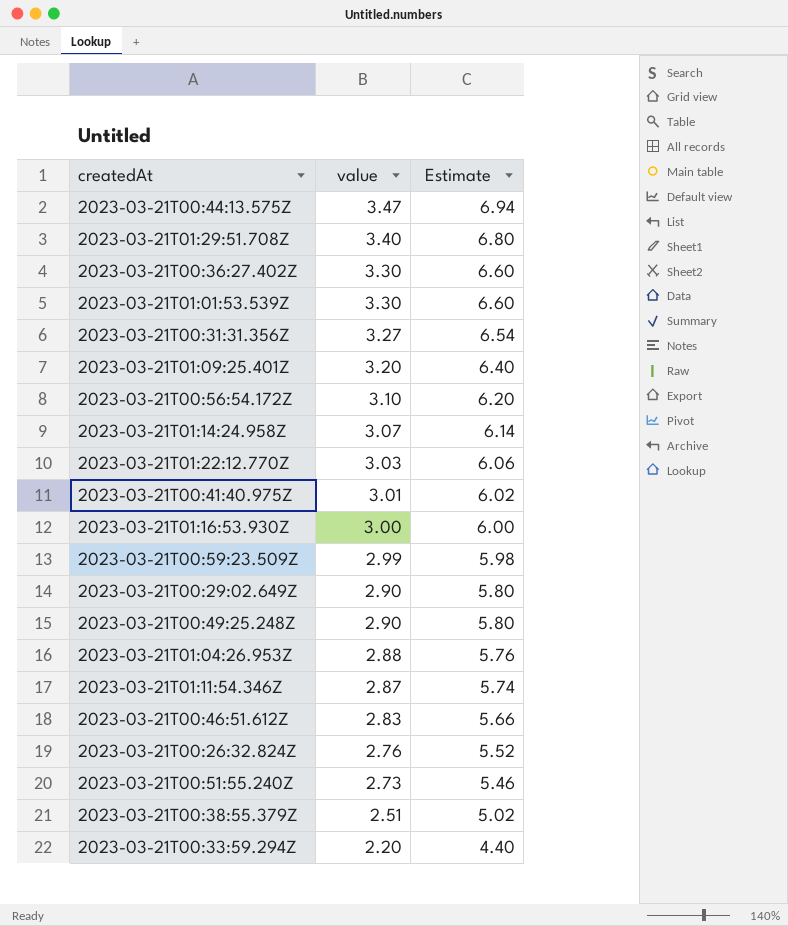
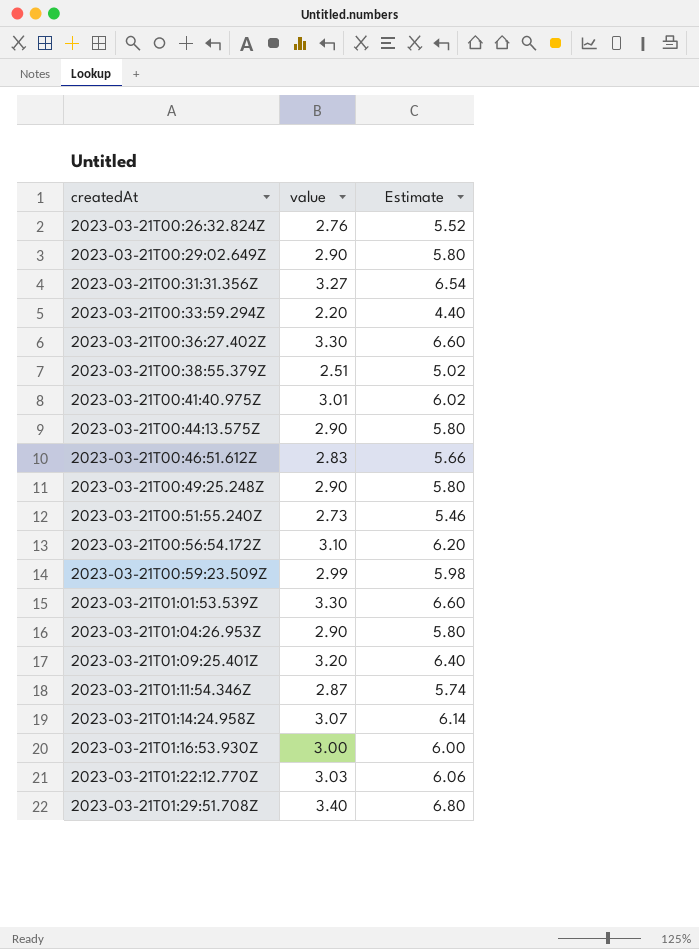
row order: value descending -> createdAt ascending
2023-03-21T00:44:13.575Z | value: 3.47 -> 2.90
2023-03-21T00:44:13.575Z | Estimate: 6.94 -> 5.80
2023-03-21T01:04:26.953Z | value: 2.88 -> 2.90
2023-03-21T01:04:26.953Z | Estimate: 5.76 -> 5.80

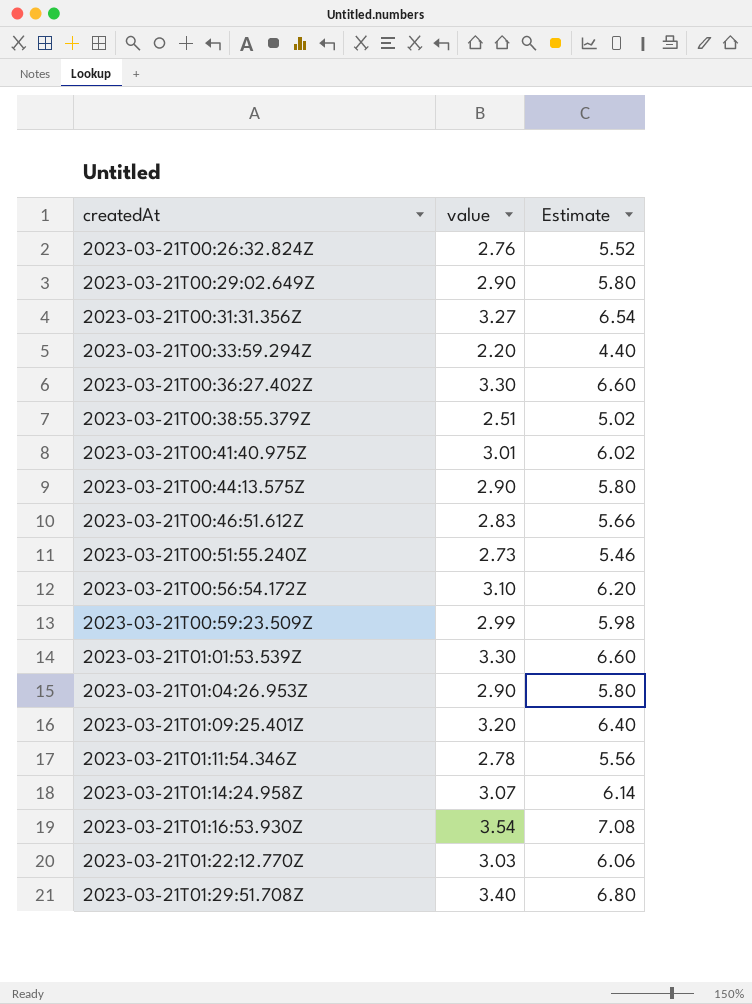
row 2023-03-21T00:49:25.248Z: 2.90 | 5.80 -> none
2023-03-21T01:11:54.346Z | value: 2.87 -> 2.78
2023-03-21T01:11:54.346Z | Estimate: 5.74 -> 5.56
2023-03-21T01:16:53.930Z | value: 3.00 -> 3.54
2023-03-21T01:16:53.930Z | Estimate: 6.00 -> 7.08

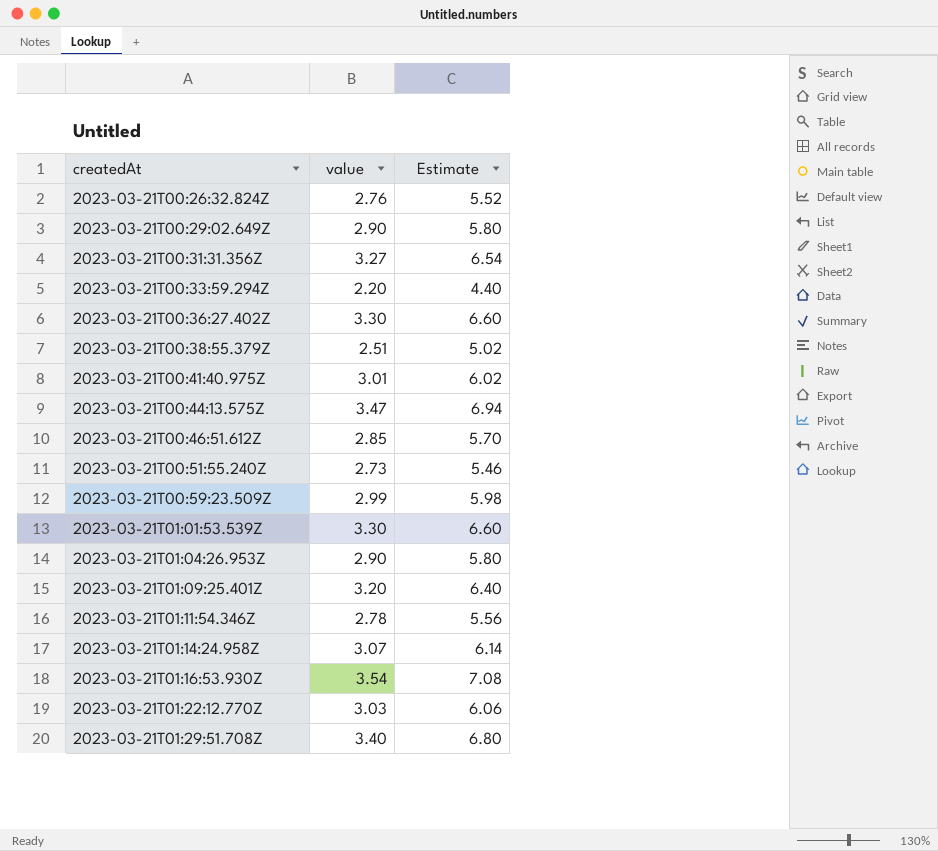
row 2023-03-21T00:56:54.172Z: 3.10 | 6.20 -> none
2023-03-21T00:44:13.575Z | value: 2.90 -> 3.47
2023-03-21T00:44:13.575Z | Estimate: 5.80 -> 6.94
2023-03-21T00:46:51.612Z | value: 2.83 -> 2.85
2023-03-21T00:46:51.612Z | Estimate: 5.66 -> 5.70

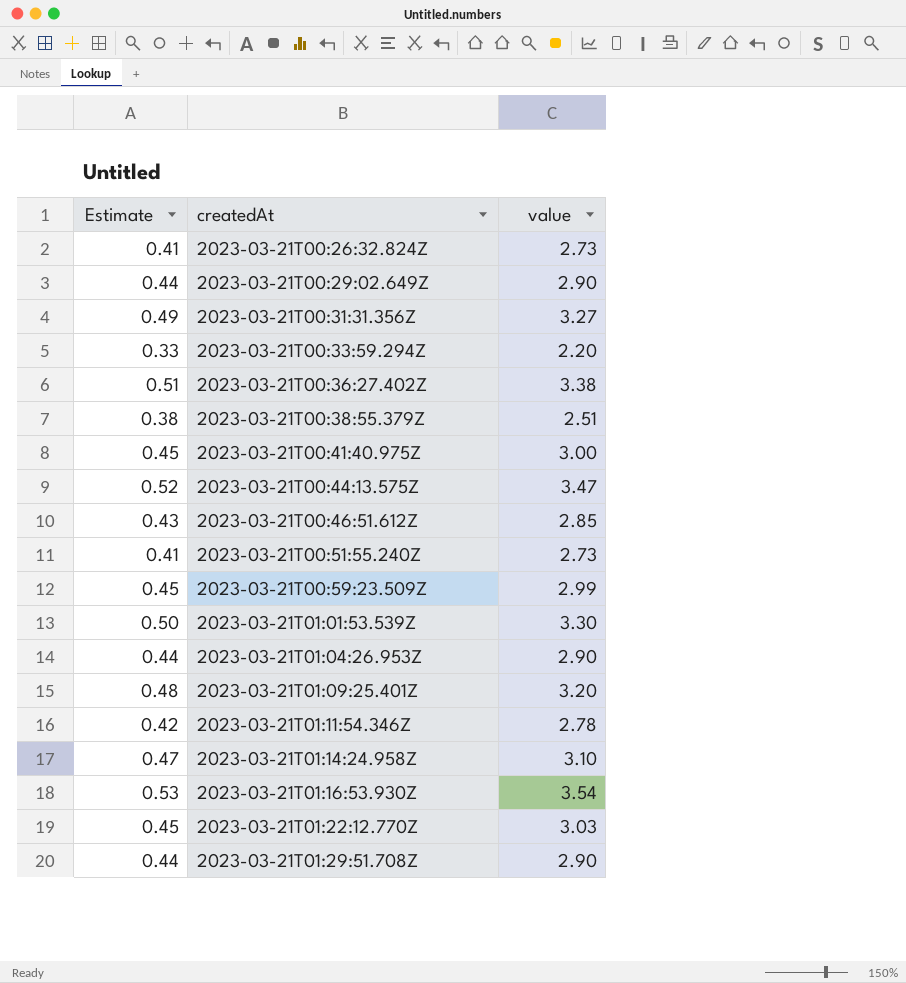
column Estimate | formula: [value] * 2 -> [value] * 0.15
column Estimate | position: 3 -> 1
2023-03-21T00:26:32.824Z | value: 2.76 -> 2.73
2023-03-21T00:36:27.402Z | value: 3.30 -> 3.38
2023-03-21T00:41:40.975Z | value: 3.01 -> 3.00
2023-03-21T01:14:24.958Z | value: 3.07 -> 3.10
2023-03-21T01:29:51.708Z | value: 3.40 -> 2.90

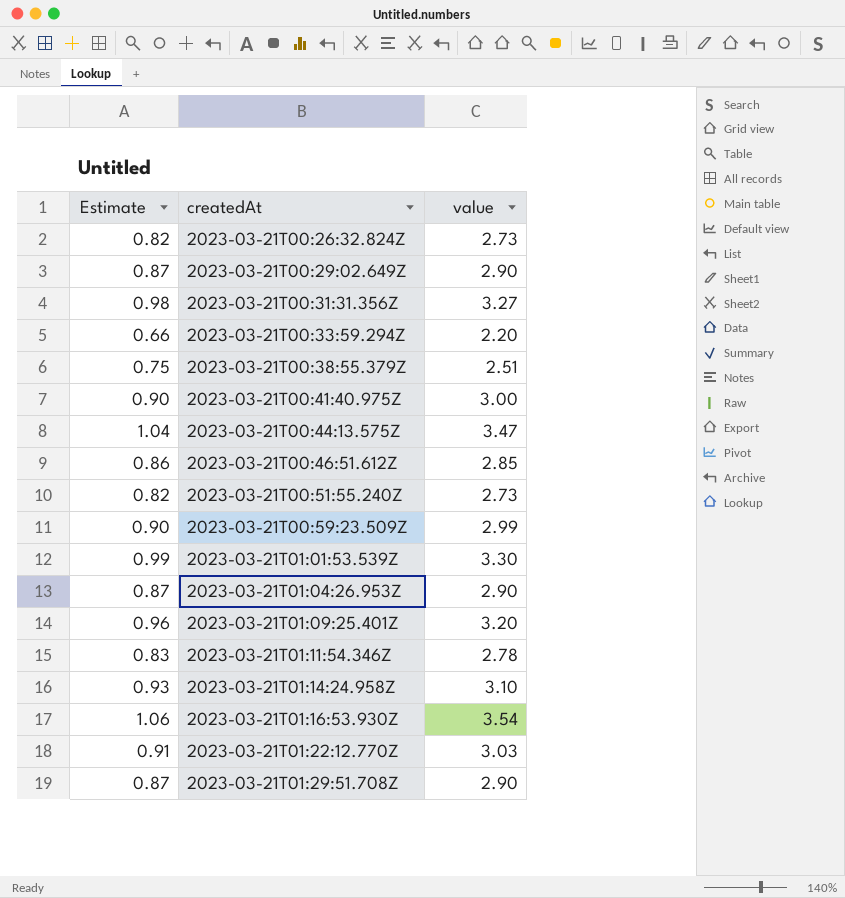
column Estimate | formula: [value] * 0.15 -> [value] * 0.3
row 2023-03-21T00:36:27.402Z: 0.51 | 3.38 -> none

